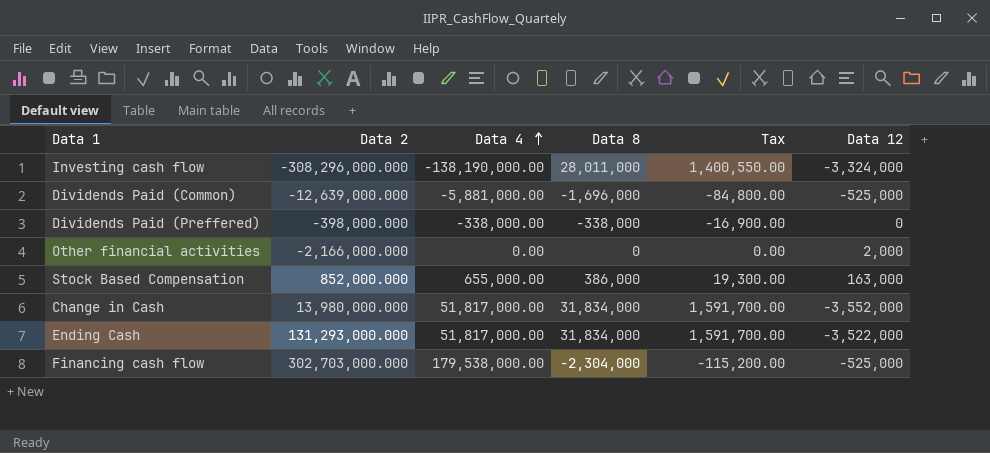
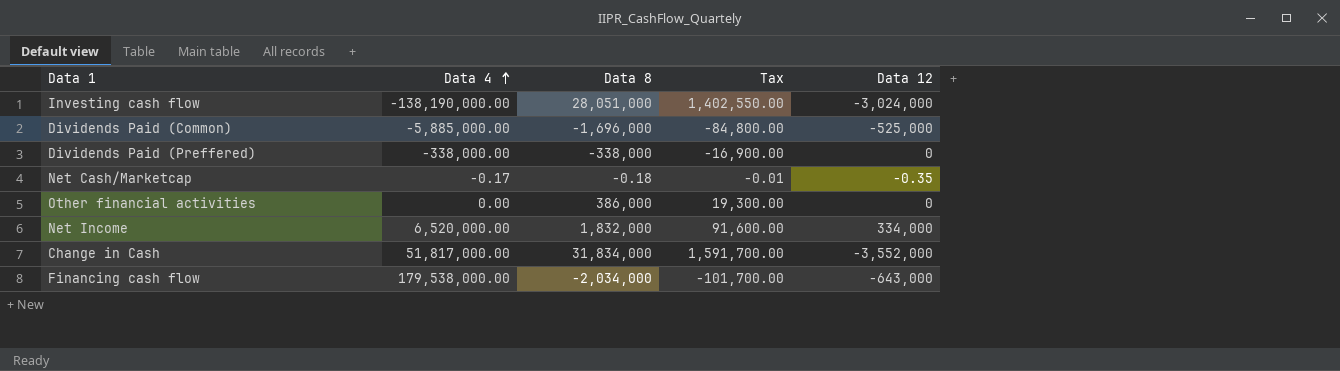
column Data 2 | position: 2 -> none
row Stock Based Compensation: 852,000.000 | 655,000.00 | 386,000 | 19,300.00 | 163,000 -> none
row Ending Cash: 131,293,000.000 | 51,817,000.00 | 31,834,000 | 1,591,700.00 | -3,522,000 -> none
Investing cash flow | Data 8: 28,011,000 -> 28,051,000
Investing cash flow | Tax: 1,400,550.00 -> 1,402,550.00
Investing cash flow | Data 12: -3,324,000 -> -3,024,000
Dividends Paid (Common) | Data 4: -5,881,000.00 -> -5,885,000.00
row Net Cash/Marketcap: none -> -0.17 | -0.18 | -0.01 | -0.35
Other financial activities | Data 8: 0 -> 386,000
Other financial activities | Tax: 0.00 -> 19,300.00
Other financial activities | Data 12: 2,000 -> 0
row Net Income: none -> 6,520,000.00 | 1,832,000 | 91,600.00 | 334,000
Financing cash flow | Data 8: -2,304,000 -> -2,034,000
Financing cash flow | Tax: -115,200.00 -> -101,700.00
Financing cash flow | Data 12: -525,000 -> -643,000

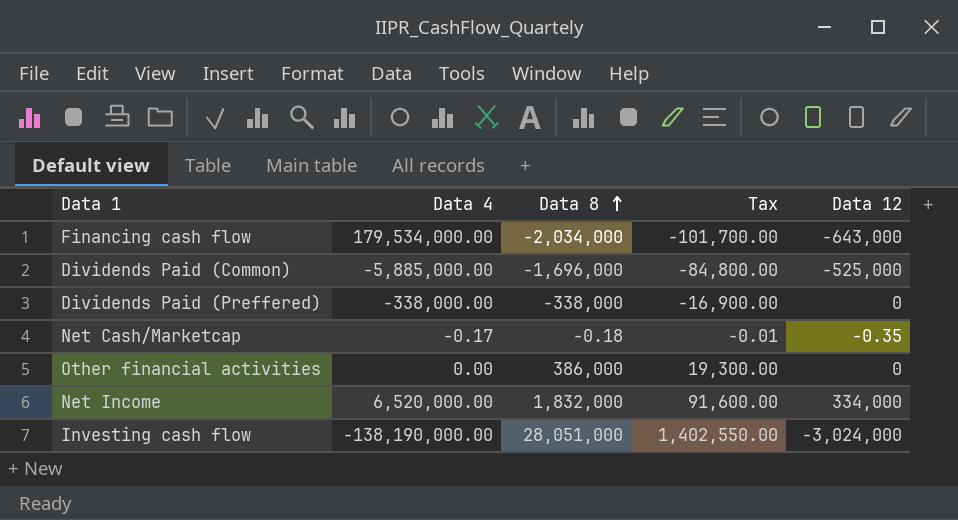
row order: Data 4 ascending -> Data 8 ascending
row Change in Cash: 51,817,000.00 | 31,834,000 | 1,591,700.00 | -3,552,000 -> none
Financing cash flow | Data 4: 179,538,000.00 -> 179,534,000.00

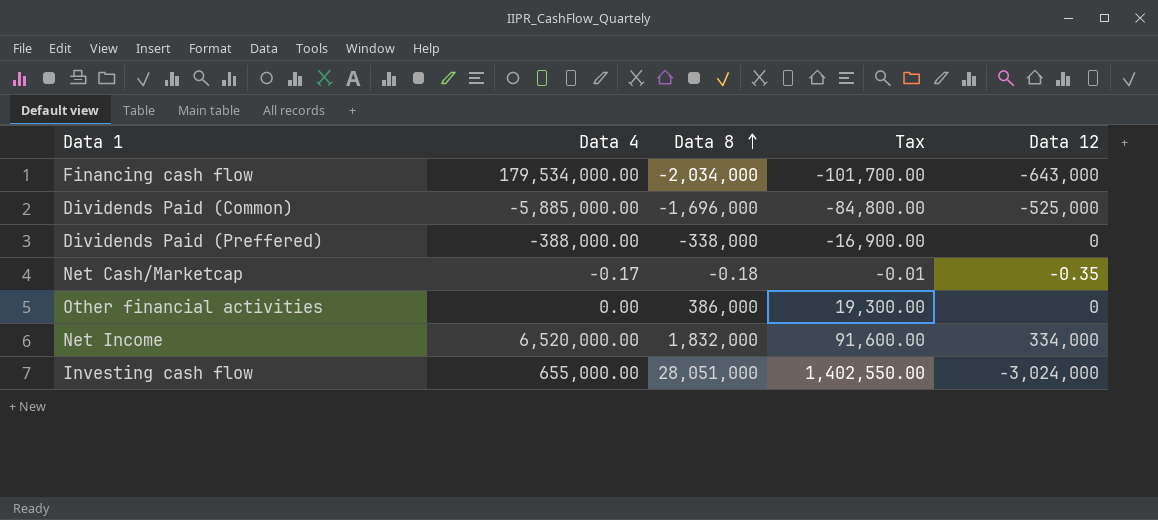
Dividends Paid (Preffered) | Data 4: -338,000.00 -> -388,000.00
Investing cash flow | Data 4: -138,190,000.00 -> 655,000.00

